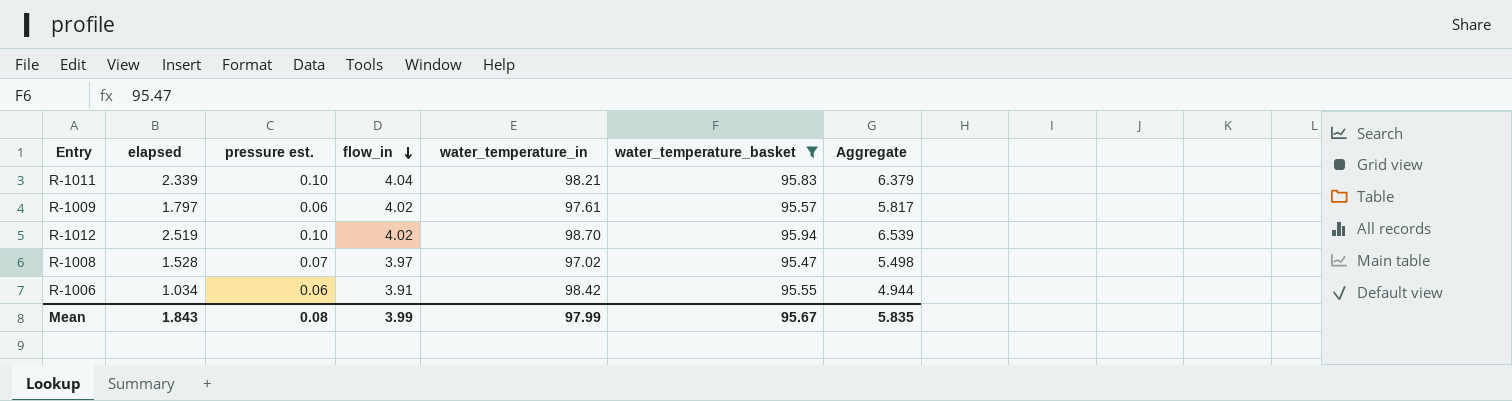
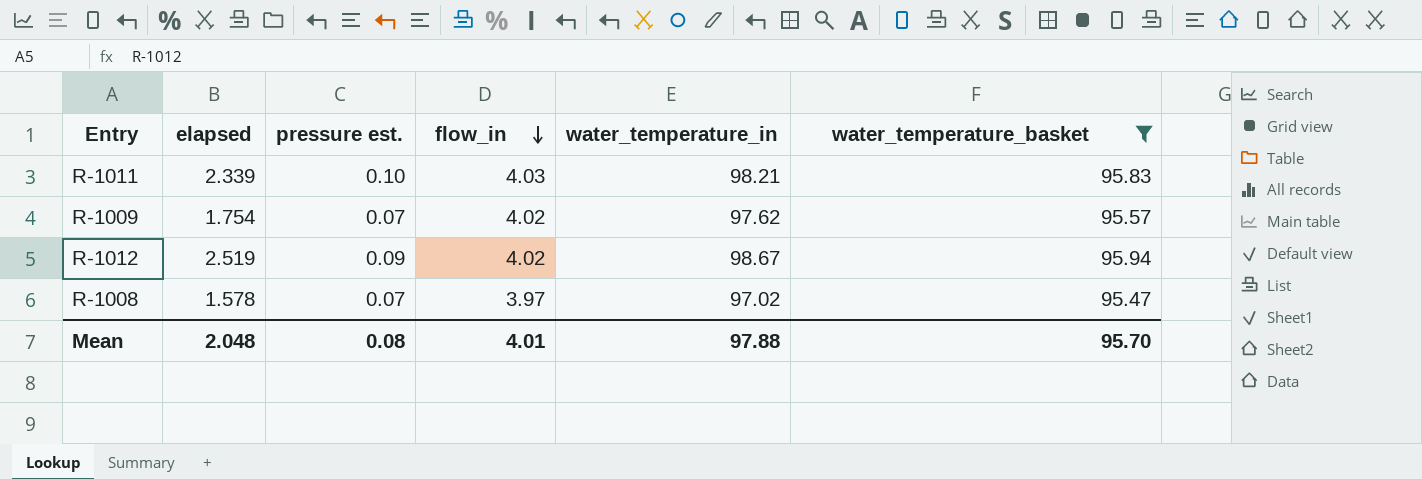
column Aggregate | formula: [elapsed] + [flow_in] -> none
row R-1006: 1.034 | 0.06 | 3.91 | 98.42 | 95.55 | 4.944 -> none
R-1011 | flow_in: 4.04 -> 4.03
R-1009 | elapsed: 1.797 -> 1.754
R-1009 | pressure est.: 0.06 -> 0.07
R-1009 | water_temperature_in: 97.61 -> 97.62
R-1012 | pressure est.: 0.10 -> 0.09
R-1012 | water_temperature_in: 98.70 -> 98.67
R-1008 | elapsed: 1.528 -> 1.578
Mean | elapsed: 1.843 -> 2.048
Mean | flow_in: 3.99 -> 4.01
Mean | water_temperature_in: 97.99 -> 97.88
Mean | water_temperature_basket: 95.67 -> 95.70

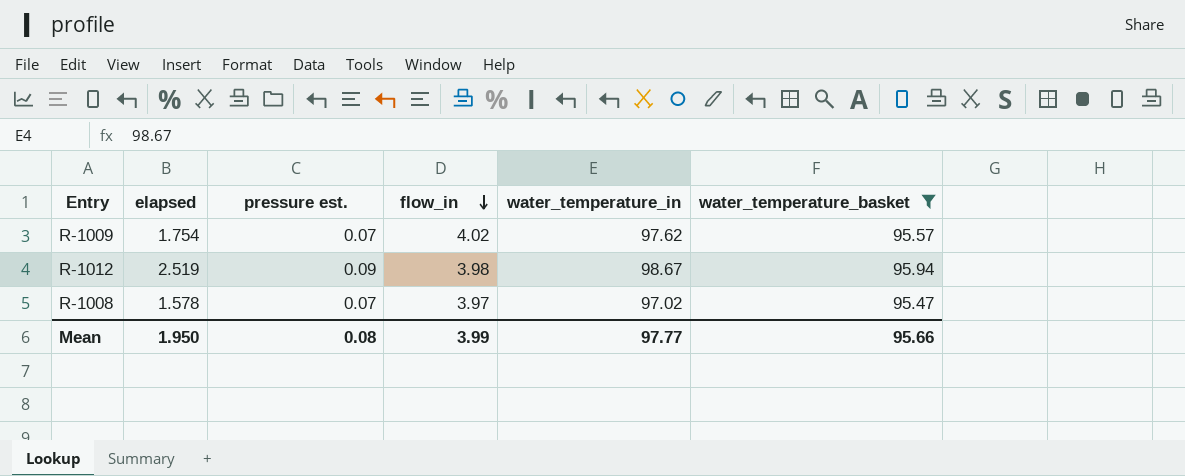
row R-1011: 2.339 | 0.10 | 4.03 | 98.21 | 95.83 -> none
R-1012 | flow_in: 4.02 -> 3.98
Mean | elapsed: 2.048 -> 1.950
Mean | flow_in: 4.01 -> 3.99
Mean | water_temperature_in: 97.88 -> 97.77
Mean | water_temperature_basket: 95.70 -> 95.66

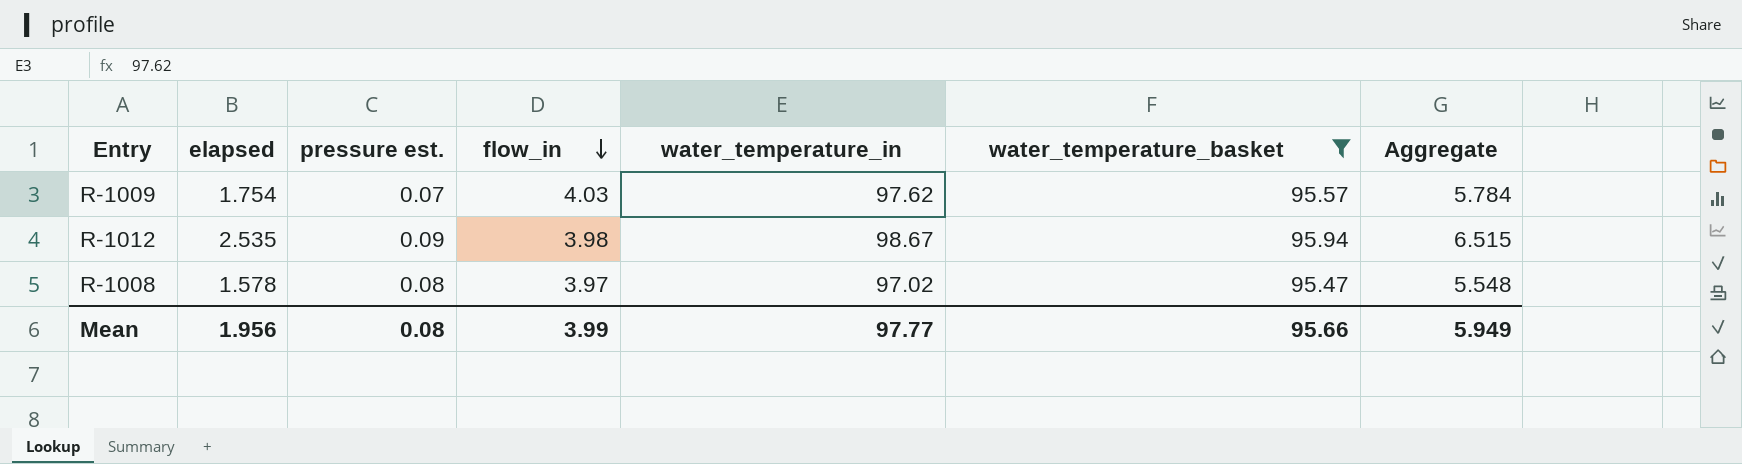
column Aggregate | formula: none -> [elapsed] + [flow_in]
R-1009 | flow_in: 4.02 -> 4.03
R-1012 | elapsed: 2.519 -> 2.535
R-1008 | pressure est.: 0.07 -> 0.08
Mean | elapsed: 1.950 -> 1.956

